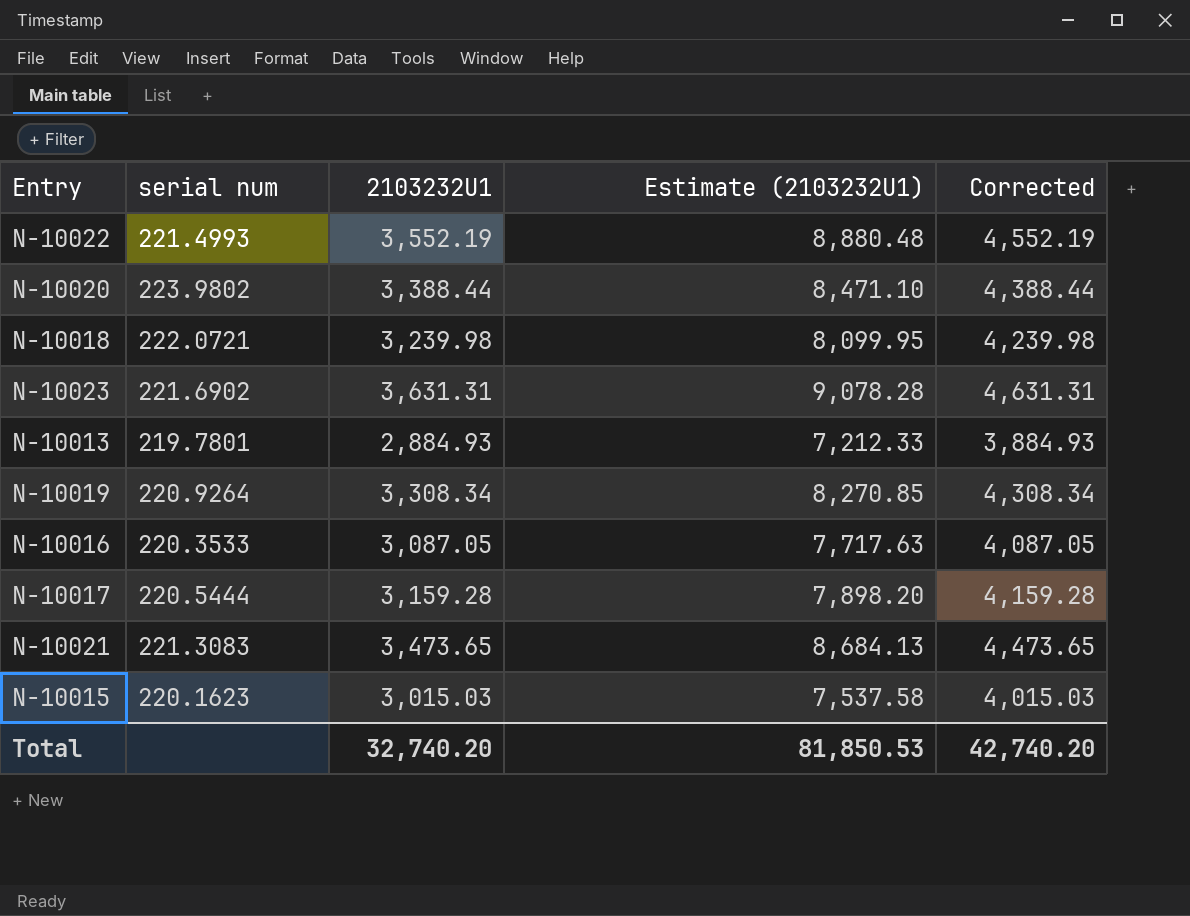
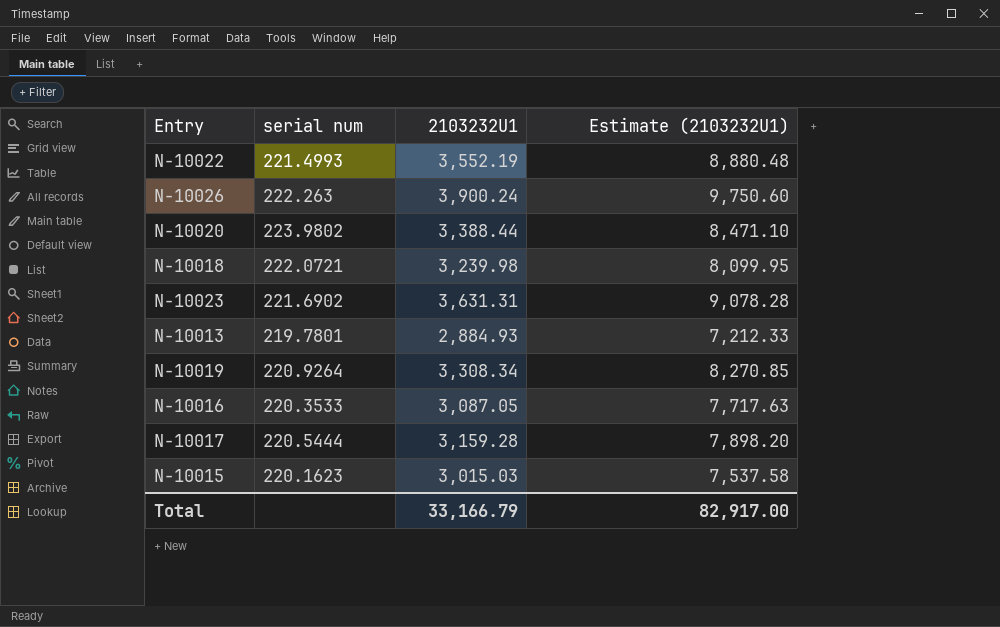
column Corrected | formula: [2103232U1] + 1000 -> none
row N-10021: 221.3083 | 3,473.65 | 8,684.13 | 4,473.65 -> none
row N-10026: none -> 222.263 | 3,900.24 | 9,750.60
Total | 2103232U1: 32,740.20 -> 33,166.79
Total | Estimate (2103232U1): 81,850.53 -> 82,917.00

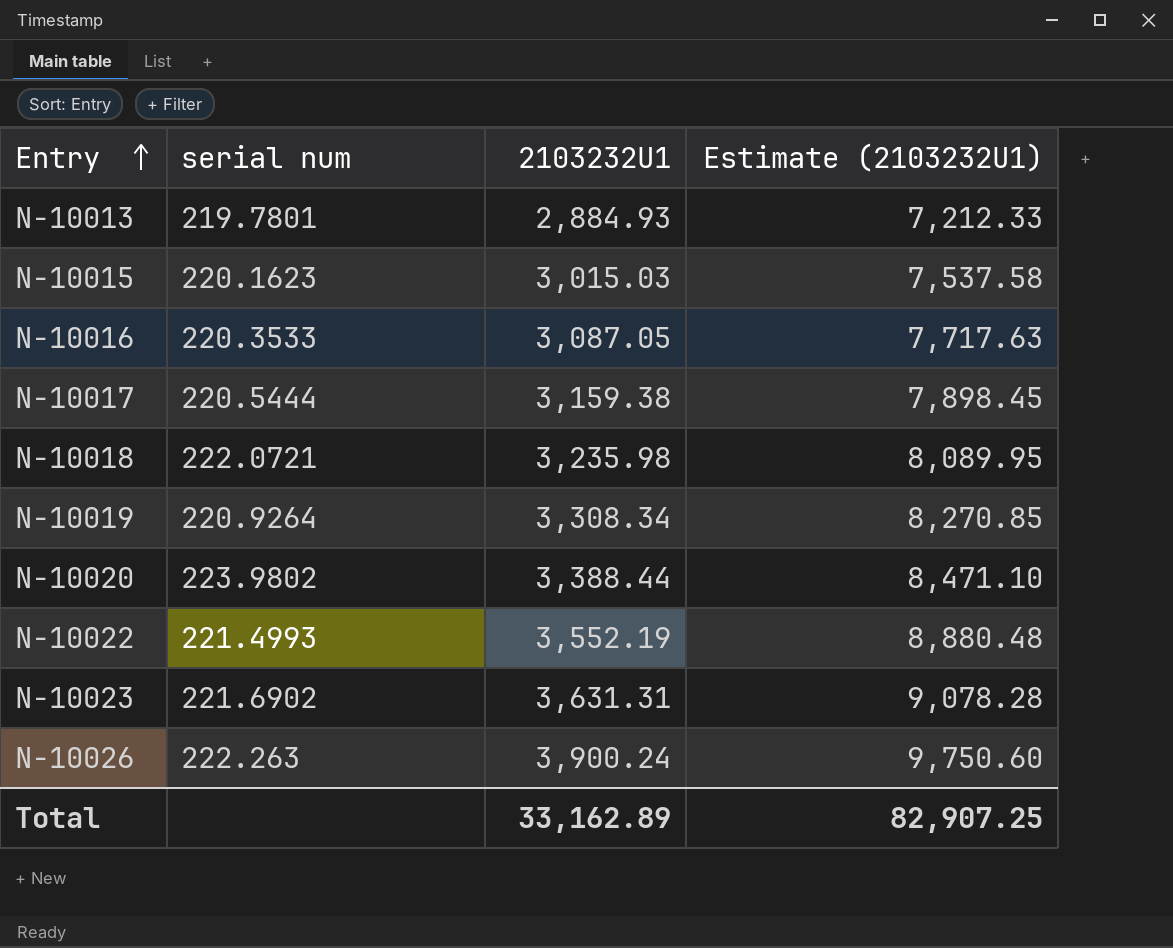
row order: none -> Entry ascending
N-10017 | 2103232U1: 3,159.28 -> 3,159.38
N-10017 | Estimate (2103232U1): 7,898.20 -> 7,898.45
N-10018 | 2103232U1: 3,239.98 -> 3,235.98
N-10018 | Estimate (2103232U1): 8,099.95 -> 8,089.95
Total | 2103232U1: 33,166.79 -> 33,162.89
Total | Estimate (2103232U1): 82,917.00 -> 82,907.25

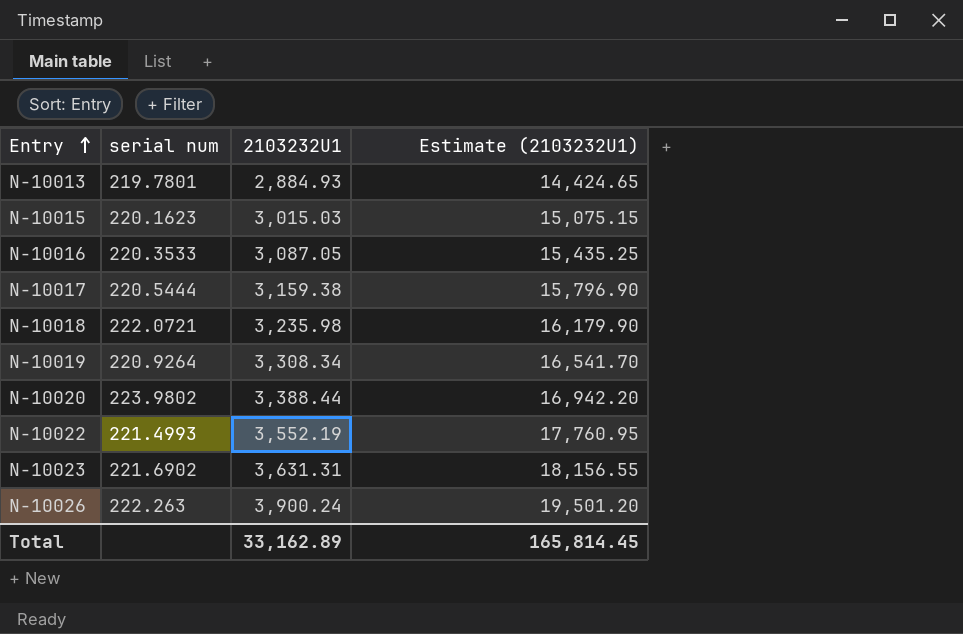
column Estimate (2103232U1) | formula: [2103232U1] * 2.5 -> [2103232U1] * 5
Total | Estimate (2103232U1): 82,907.25 -> 165,814.45

